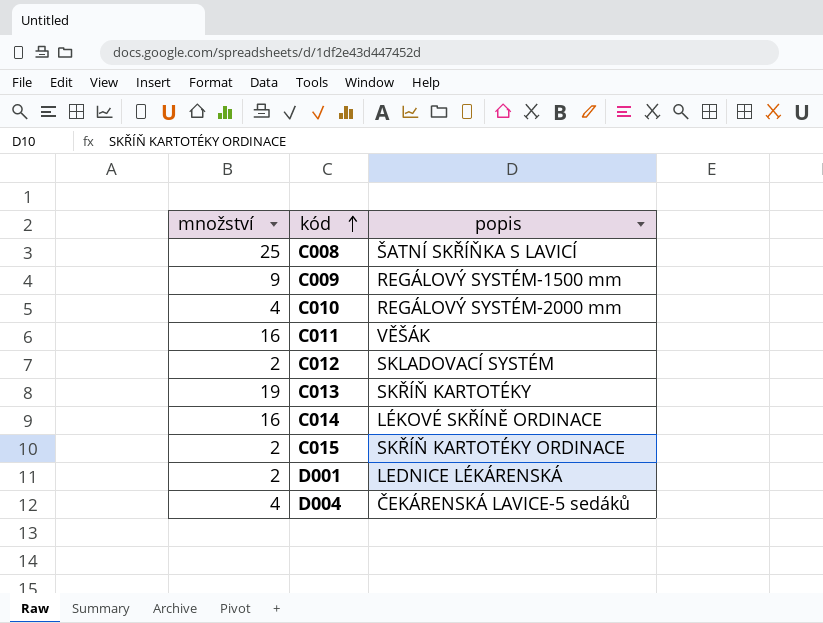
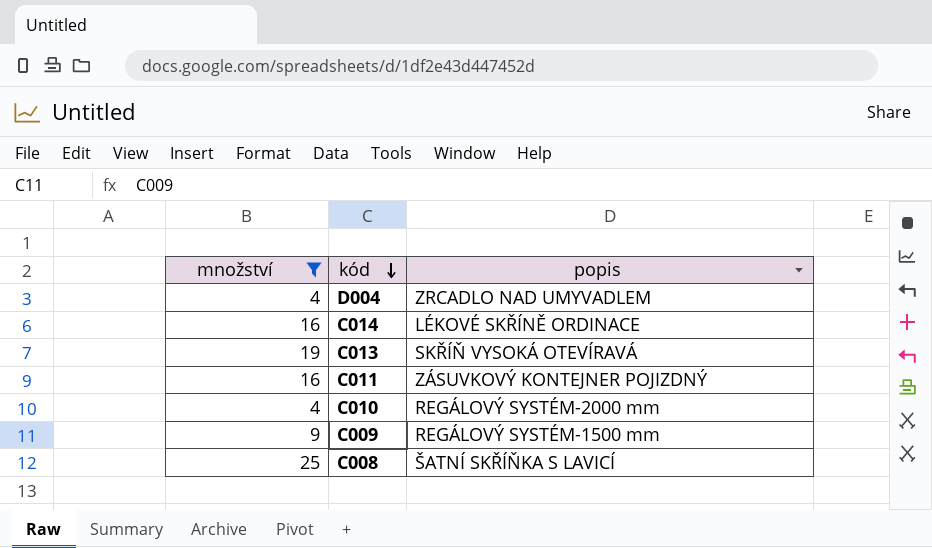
filter: none -> množství != 2
row order: kód ascending -> kód descending
D004 | popis: ČEKÁRENSKÁ LAVICE-5 sedáků -> ZRCADLO NAD UMYVADLEM
C013 | popis: SKŘÍŇ KARTOTÉKY -> SKŘÍŇ VYSOKÁ OTEVÍRAVÁ
C011 | popis: VĚŠÁK -> ZÁSUVKOVÝ KONTEJNER POJIZDNÝ

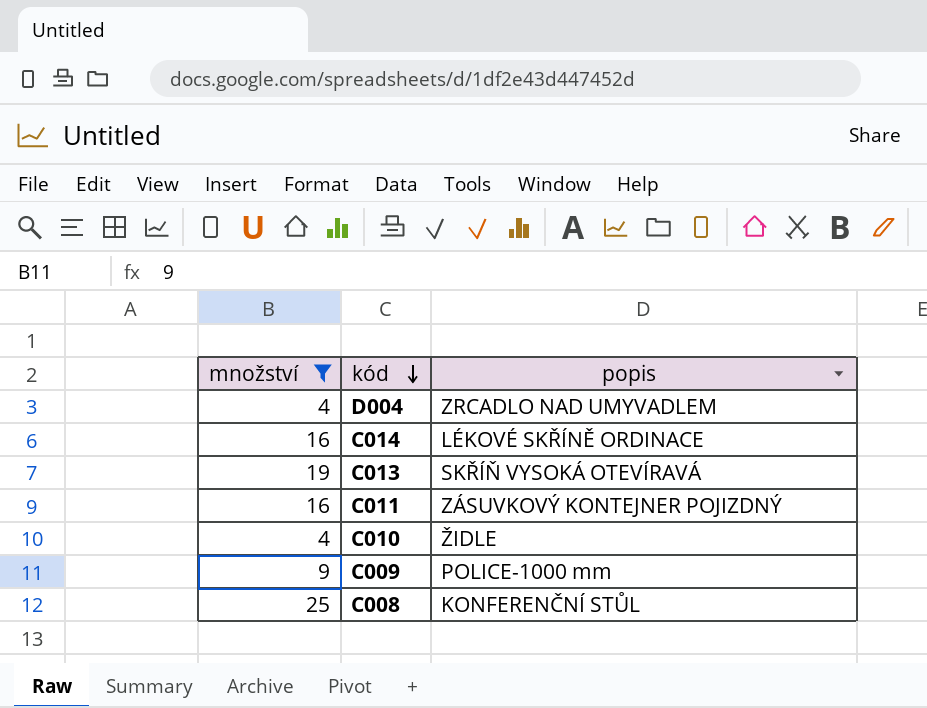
C010 | popis: REGÁLOVÝ SYSTÉM-2000 mm -> ŽIDLE
C009 | popis: REGÁLOVÝ SYSTÉM-1500 mm -> POLICE-1000 mm
C008 | popis: ŠATNÍ SKŘÍŇKA S LAVICÍ -> KONFERENČNÍ STŮL

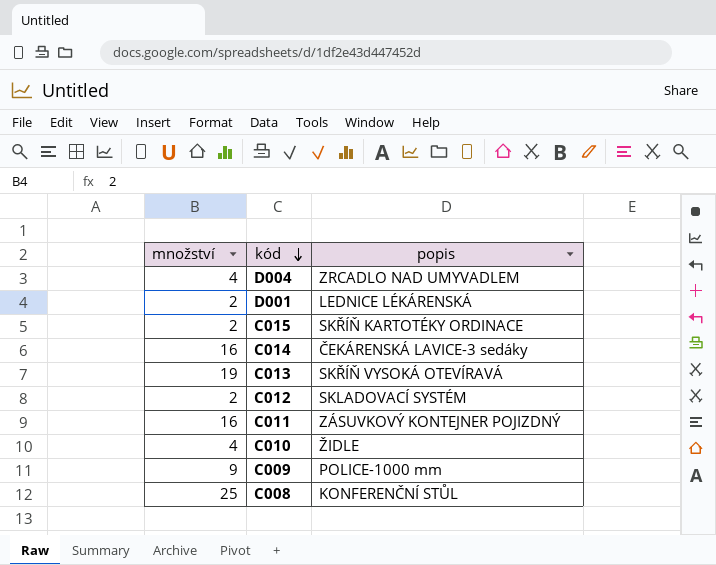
filter: množství != 2 -> none
C014 | popis: LÉKOVÉ SKŘÍNĚ ORDINACE -> ČEKÁRENSKÁ LAVICE-3 sedáky

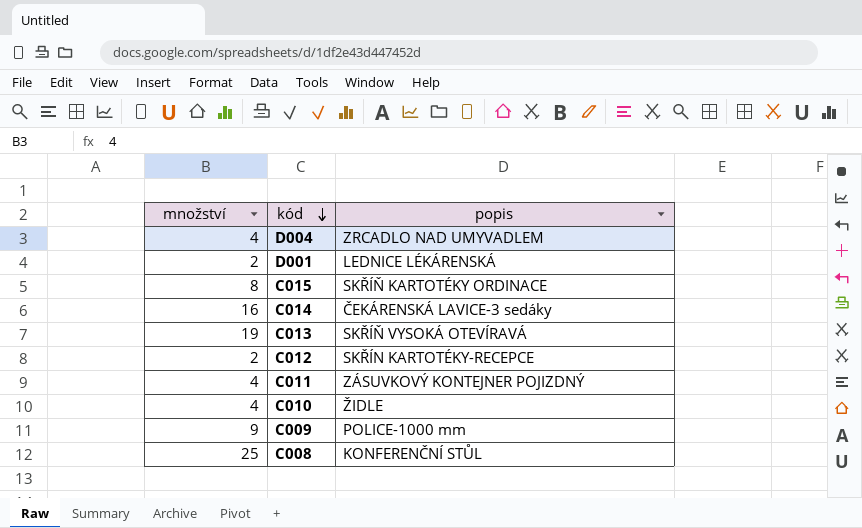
C015 | množství: 2 -> 8
C012 | popis: SKLADOVACÍ SYSTÉM -> SKŘÍN KARTOTÉKY-RECEPCE
C011 | množství: 16 -> 4

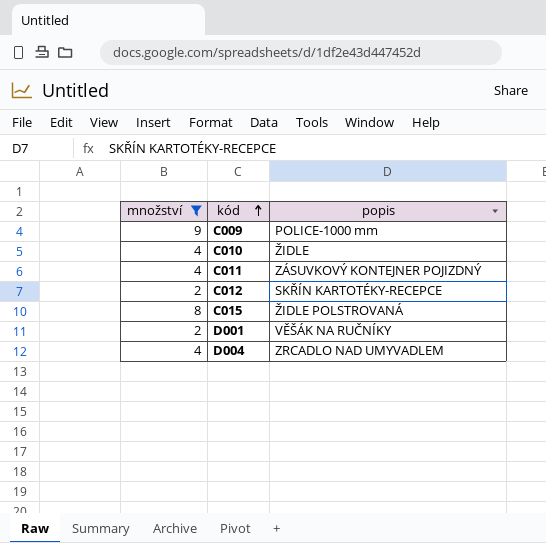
filter: none -> množství <= 9
row order: kód descending -> kód ascending
C015 | popis: SKŘÍŇ KARTOTÉKY ORDINACE -> ŽIDLE POLSTROVANÁ
D001 | popis: LEDNICE LÉKÁRENSKÁ -> VĚŠÁK NA RUČNÍKY

